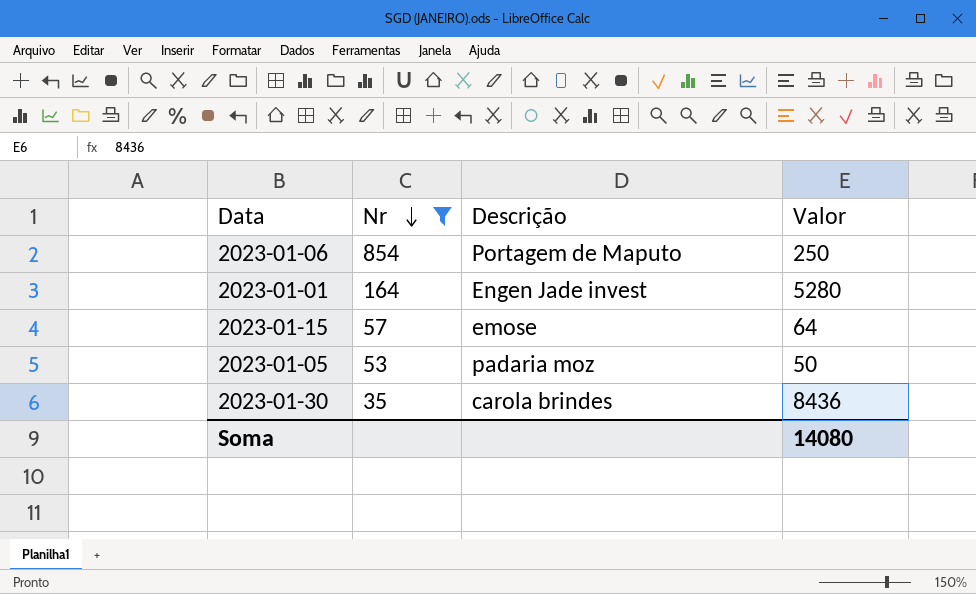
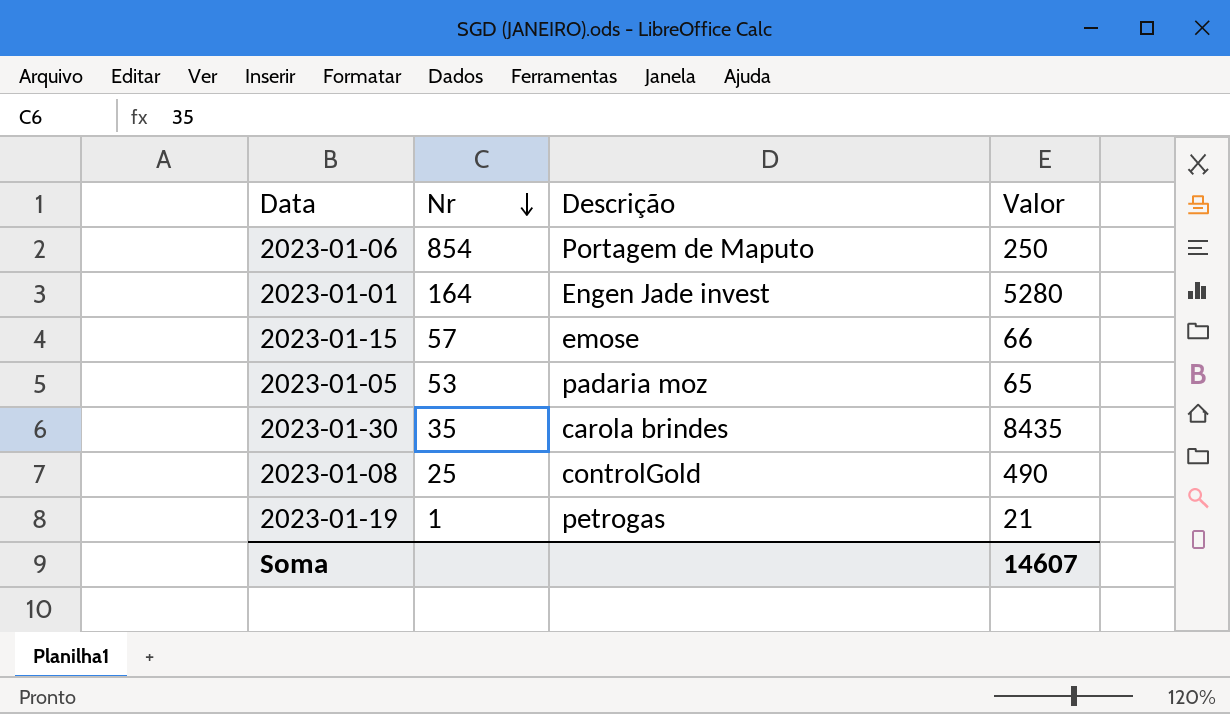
filter: Nr >= 35 -> none
2023-01-15 | Valor: 64 -> 66
2023-01-05 | Valor: 50 -> 65
2023-01-30 | Valor: 8436 -> 8435
Soma | Valor: 14080 -> 14607

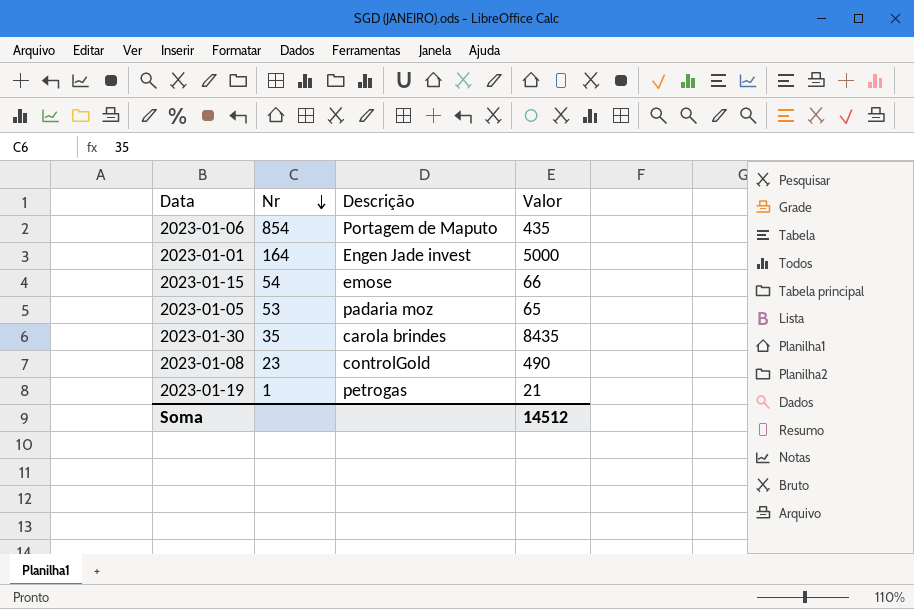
2023-01-06 | Valor: 250 -> 435
2023-01-01 | Valor: 5280 -> 5000
2023-01-15 | Nr: 57 -> 54
2023-01-08 | Nr: 25 -> 23
Soma | Valor: 14607 -> 14512

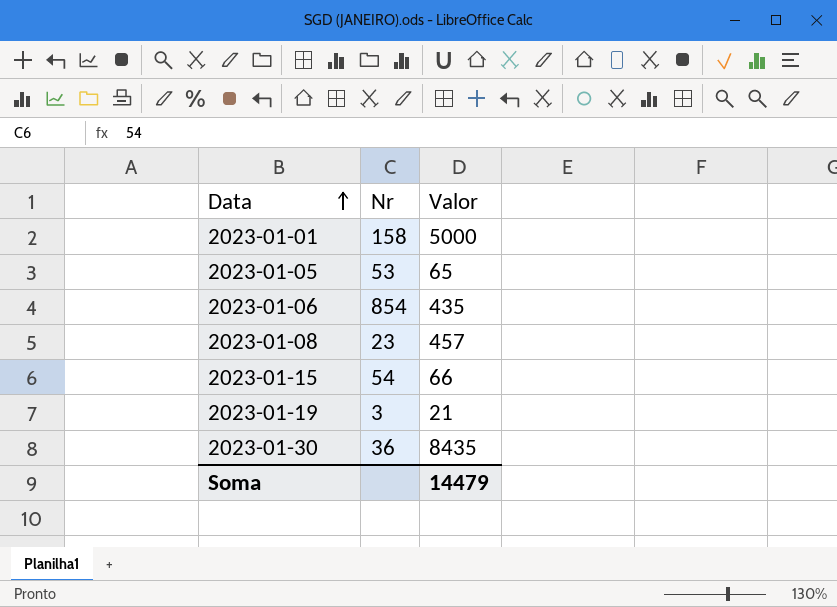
row order: Nr descending -> Data ascending
column Descrição | position: 3 -> none
2023-01-01 | Nr: 164 -> 158
2023-01-08 | Valor: 490 -> 457
2023-01-19 | Nr: 1 -> 3
2023-01-30 | Nr: 35 -> 36
Soma | Valor: 14512 -> 14479

